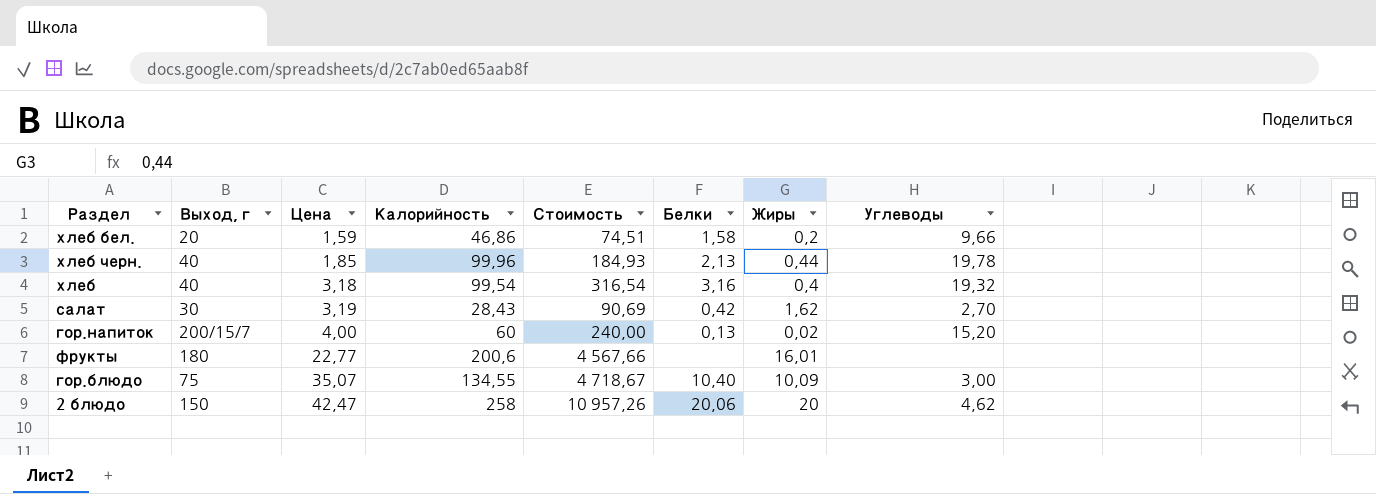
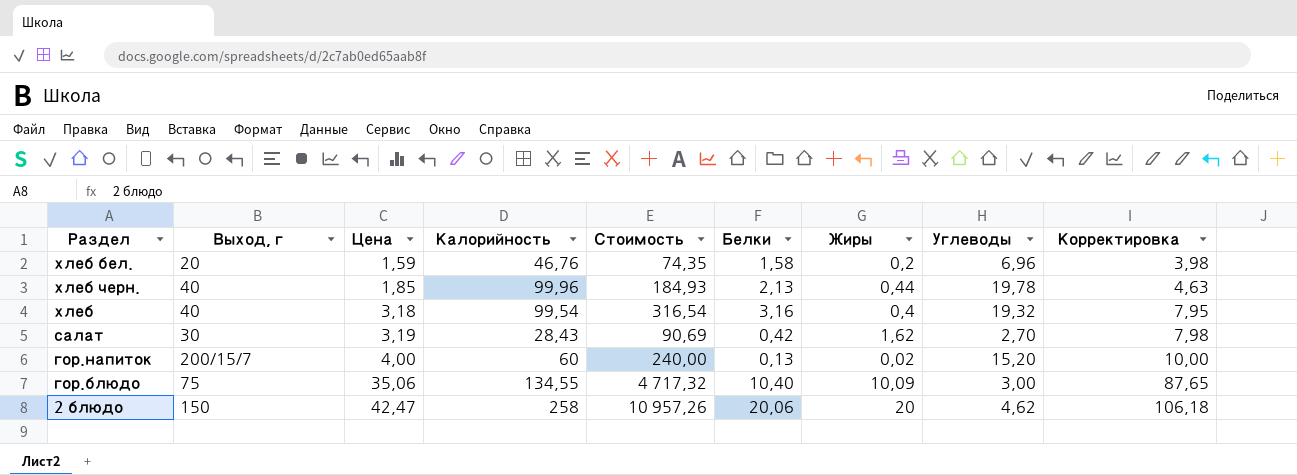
column Корректировка | formula: none -> [Цена] * 2,5
row фрукты: 180 | 22,77 | 200,6 | 4 567,66 | none | 16,01 | none -> none
хлеб бел. | Калорийность: 46,86 -> 46,76
хлеб бел. | Стоимость: 74,51 -> 74,35
хлеб бел. | Углеводы: 9,66 -> 6,96
гор.блюдо | Цена: 35,07 -> 35,06
гор.блюдо | Стоимость: 4 718,67 -> 4 717,32

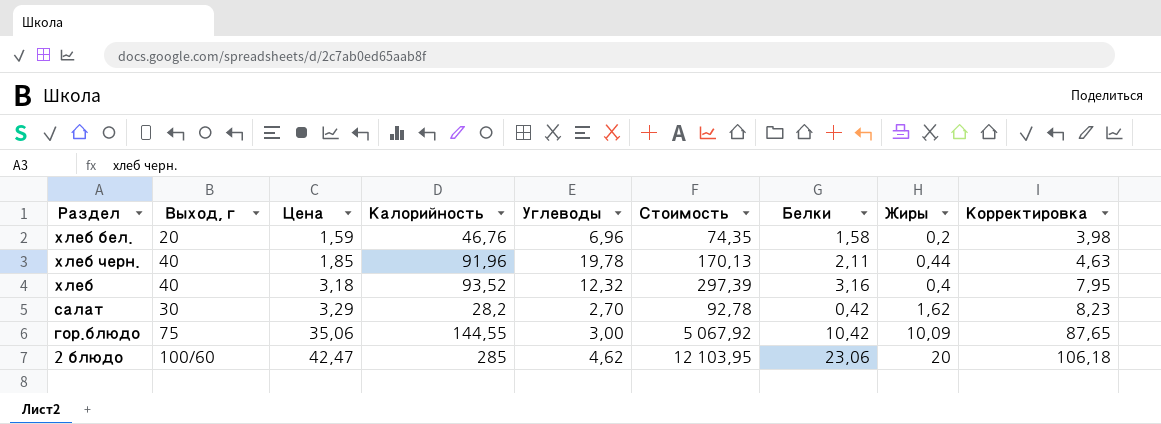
column Углеводы | position: 8 -> 5
row гор.напиток: 200/15/7 | 4,00 | 60 | 240,00 | 0,13 | 0,02 | 15,20 | 10,00 -> none
хлеб черн. | Калорийность: 99,96 -> 91,96
хлеб черн. | Стоимость: 184,93 -> 170,13
хлеб черн. | Белки: 2,13 -> 2,11
хлеб | Калорийность: 99,54 -> 93,52
хлеб | Углеводы: 19,32 -> 12,32
хлеб | Стоимость: 316,54 -> 297,39
салат | Цена: 3,19 -> 3,29
салат | Калорийность: 28,43 -> 28,2
салат | Стоимость: 90,69 -> 92,78
салат | Корректировка: 7,98 -> 8,23
гор.блюдо | Калорийность: 134,55 -> 144,55
гор.блюдо | Стоимость: 4 717,32 -> 5 067,92
гор.блюдо | Белки: 10,40 -> 10,42
2 блюдо | Выход, г: 150 -> 100/60
2 блюдо | Калорийность: 258 -> 285
2 блюдо | Стоимость: 10 957,26 -> 12 103,95
2 блюдо | Белки: 20,06 -> 23,06

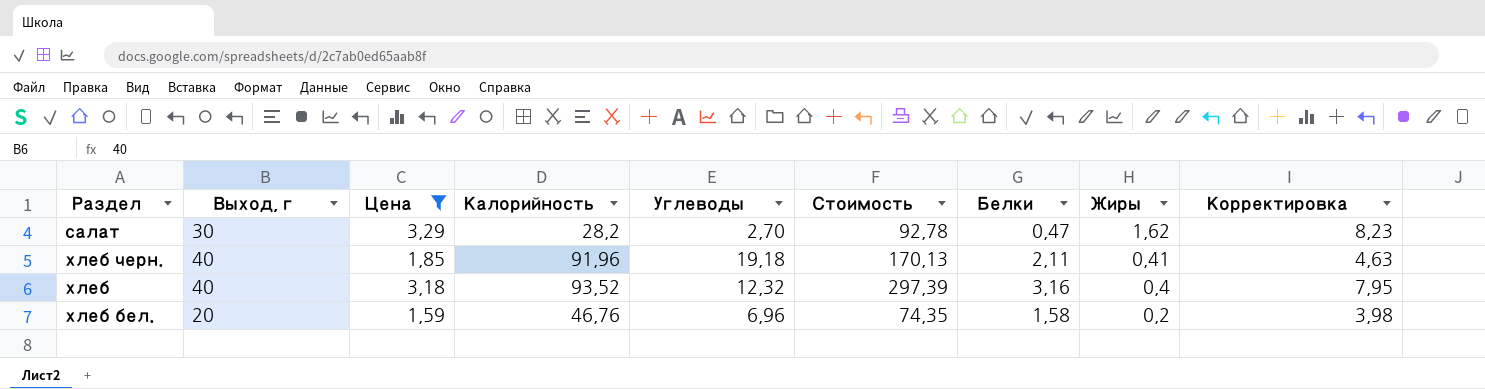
filter: none -> Цена <= 3,29
row order: Цена ascending -> Жиры descending
салат | Белки: 0,42 -> 0,47
хлеб черн. | Углеводы: 19,78 -> 19,18
хлеб черн. | Жиры: 0,44 -> 0,41

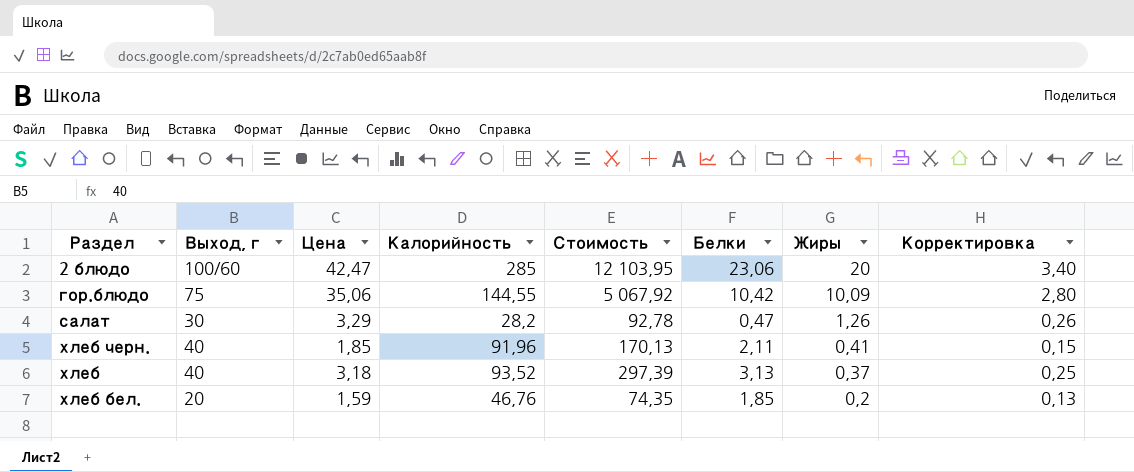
filter: Цена <= 3,29 -> none
column Углеводы | position: 5 -> none
column Корректировка | formula: [Цена] * 2,5 -> [Цена] * 0,08
салат | Жиры: 1,62 -> 1,26
хлеб | Белки: 3,16 -> 3,13
хлеб | Жиры: 0,4 -> 0,37
хлеб бел. | Белки: 1,58 -> 1,85

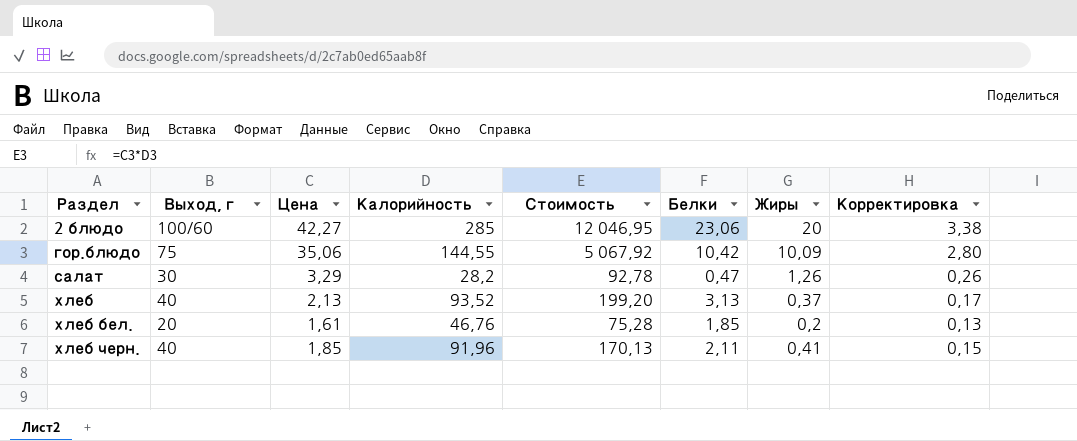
row order: Жиры descending -> Раздел ascending
2 блюдо | Цена: 42,47 -> 42,27
2 блюдо | Стоимость: 12 103,95 -> 12 046,95
2 блюдо | Корректировка: 3,40 -> 3,38
хлеб | Цена: 3,18 -> 2,13
хлеб | Стоимость: 297,39 -> 199,20
хлеб | Корректировка: 0,25 -> 0,17
хлеб бел. | Цена: 1,59 -> 1,61
хлеб бел. | Стоимость: 74,35 -> 75,28

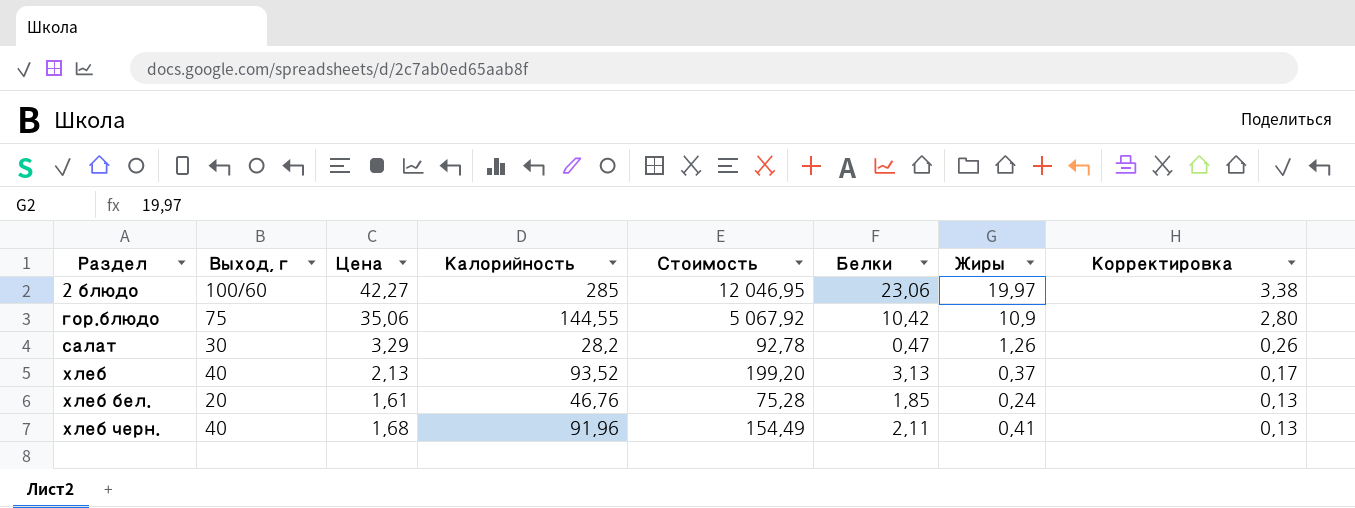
2 блюдо | Жиры: 20 -> 19,97
гор.блюдо | Жиры: 10,09 -> 10,9
хлеб бел. | Жиры: 0,2 -> 0,24
хлеб черн. | Цена: 1,85 -> 1,68
хлеб черн. | Стоимость: 170,13 -> 154,49
хлеб черн. | Корректировка: 0,15 -> 0,13

